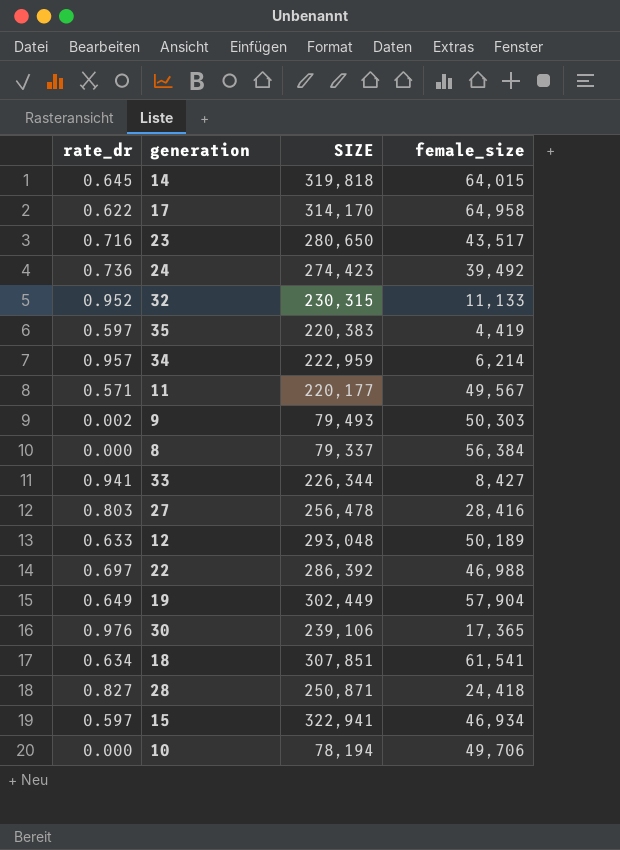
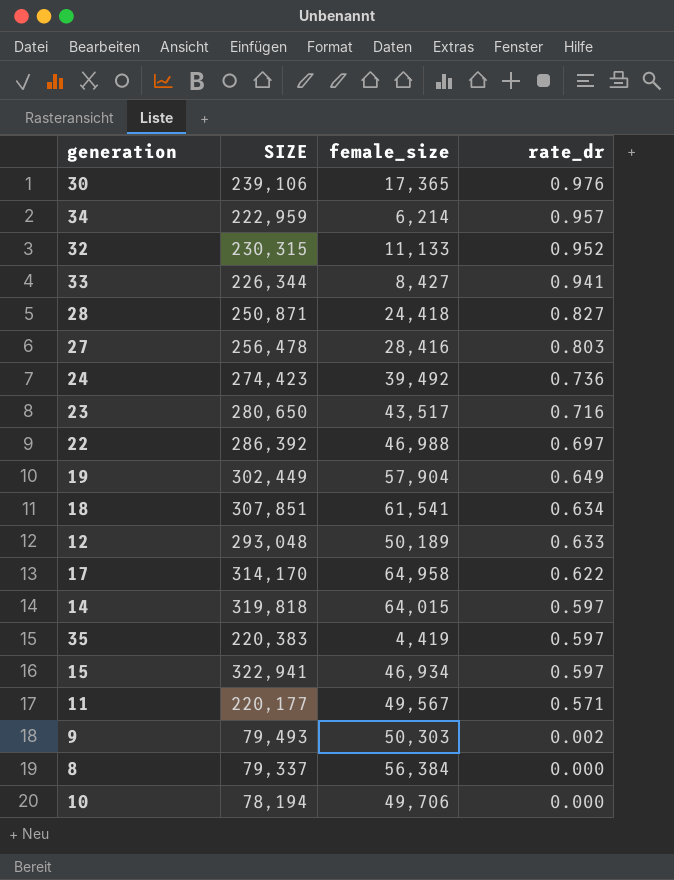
row order: none -> rate_dr descending
column rate_dr | position: 1 -> 4
14 | rate_dr: 0.645 -> 0.597

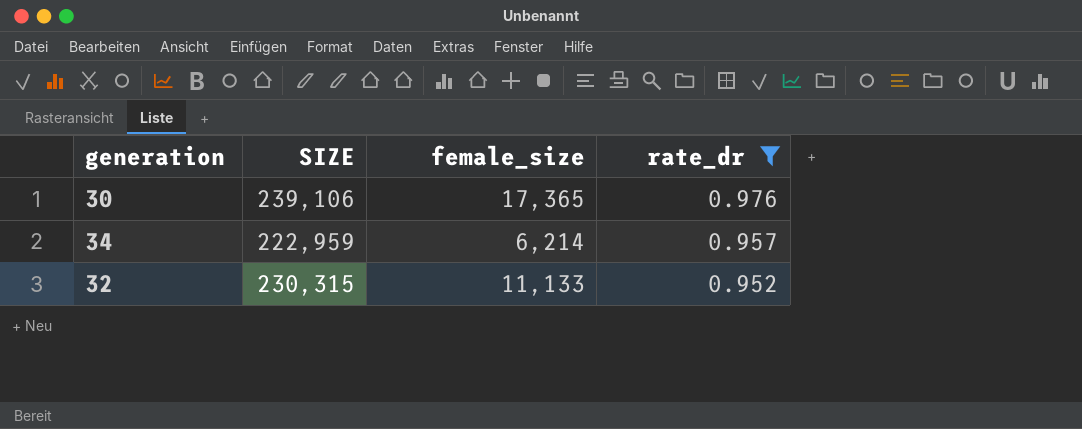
filter: none -> rate_dr >= 0.952

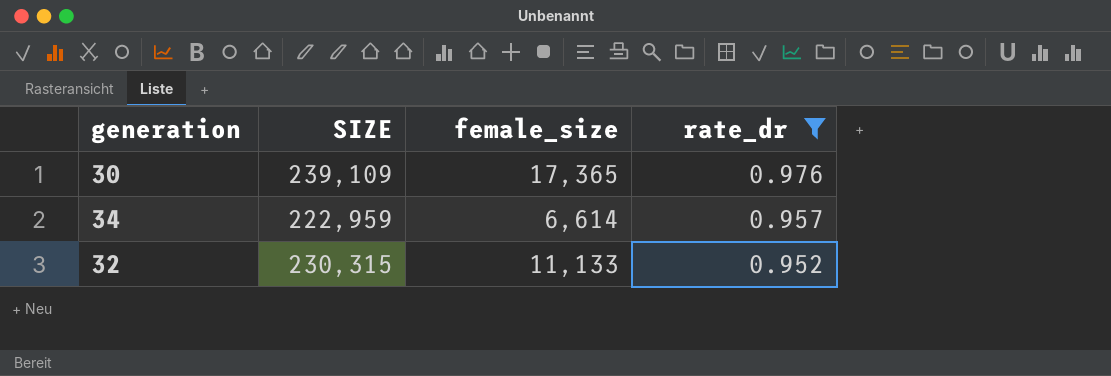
30 | SIZE: 239,106 -> 239,109
34 | female_size: 6,214 -> 6,614

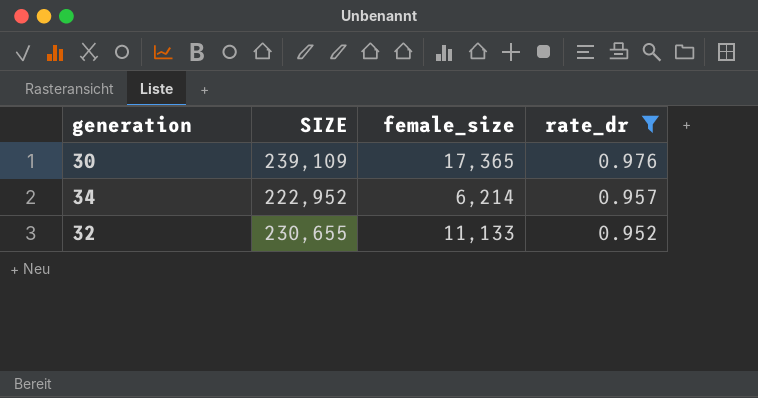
34 | SIZE: 222,959 -> 222,952
34 | female_size: 6,614 -> 6,214
32 | SIZE: 230,315 -> 230,655

